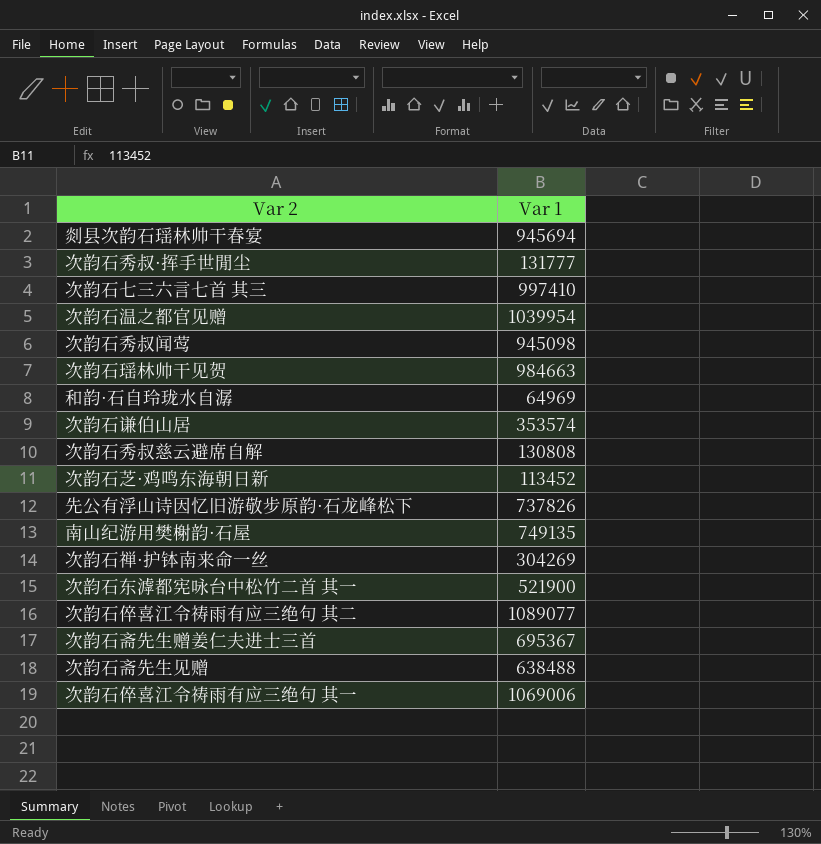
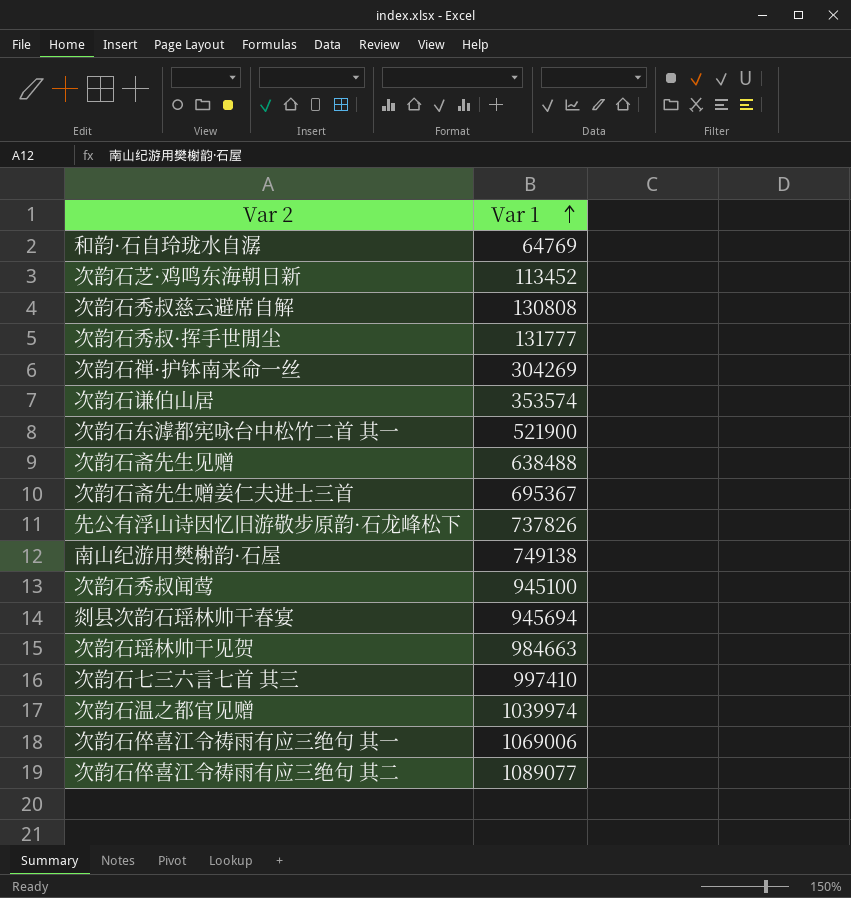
row order: none -> Var 1 ascending
和韵·石自玲珑水自潺 | Var 1: 64969 -> 64769
南山纪游用樊榭韵·石屋 | Var 1: 749135 -> 749138
次韵石秀叔闻莺 | Var 1: 945098 -> 945100
次韵石温之都官见赠 | Var 1: 1039954 -> 1039974

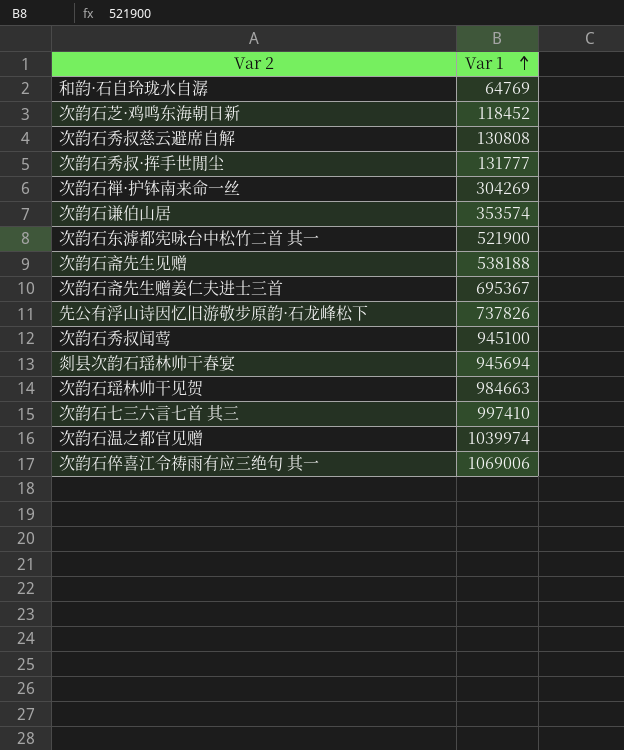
row 南山纪游用樊榭韵·石屋: 749138 -> none
row 次韵石倅喜江令祷雨有应三绝句 其二: 1089077 -> none
次韵石芝·鸡鸣东海朝日新 | Var 1: 113452 -> 118452
次韵石斋先生见赠 | Var 1: 638488 -> 538188

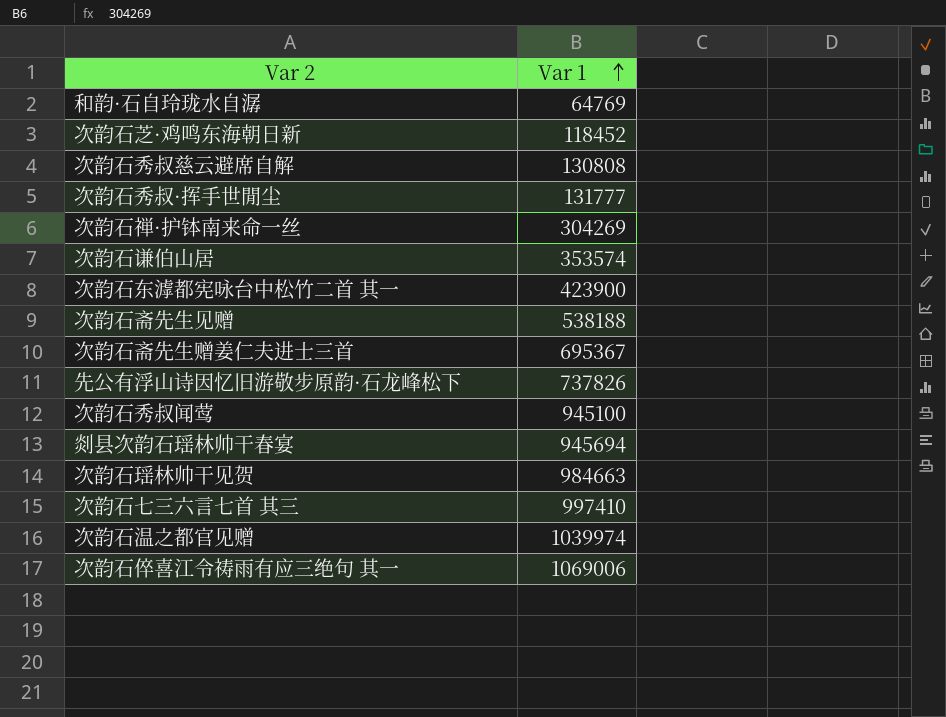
次韵石东滹都宪咏台中松竹二首 其一 | Var 1: 521900 -> 423900

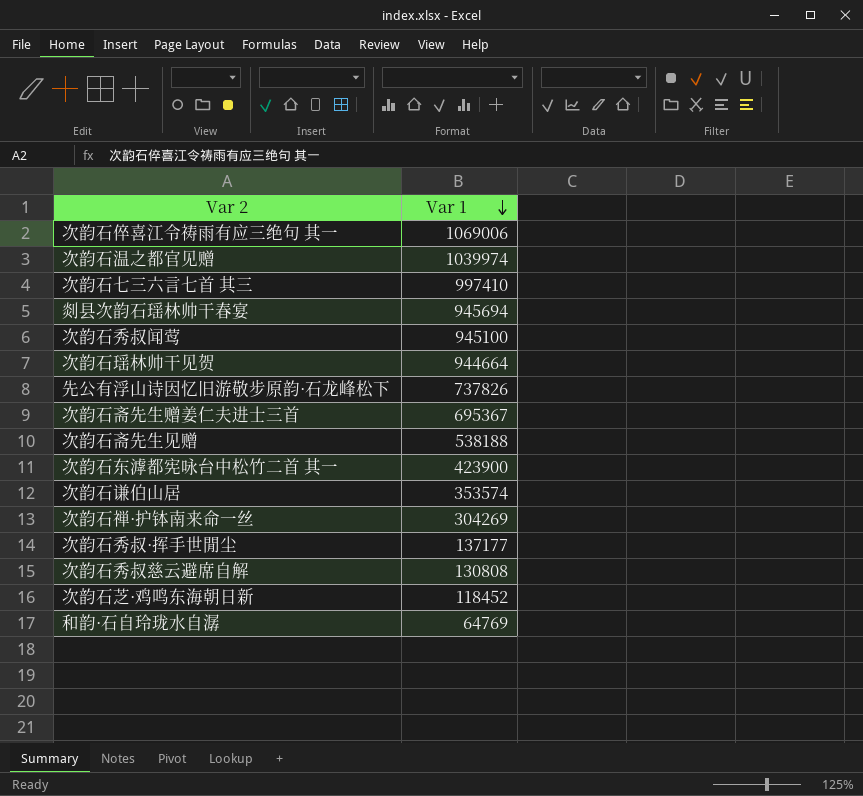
row order: Var 1 ascending -> Var 1 descending
次韵石瑶林帅干见贺 | Var 1: 984663 -> 944664
次韵石秀叔·挥手世閒尘 | Var 1: 131777 -> 137177

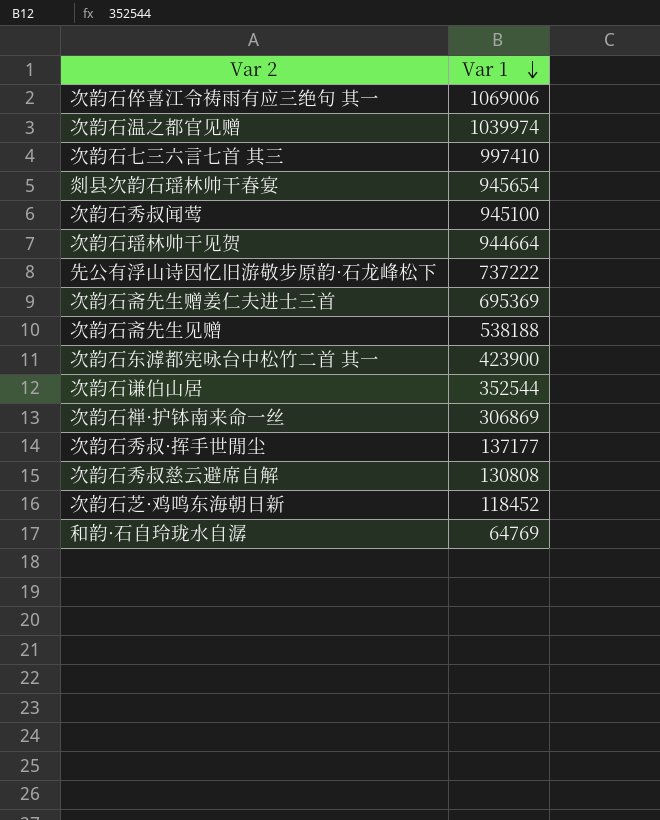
剡县次韵石瑶林帅干春宴 | Var 1: 945694 -> 945654
先公有浮山诗因忆旧游敬步原韵·石龙峰松下 | Var 1: 737826 -> 737222
次韵石斋先生赠姜仁夫进士三首 | Var 1: 695367 -> 695369
次韵石谦伯山居 | Var 1: 353574 -> 352544
次韵石禅·护钵南来命一丝 | Var 1: 304269 -> 306869

